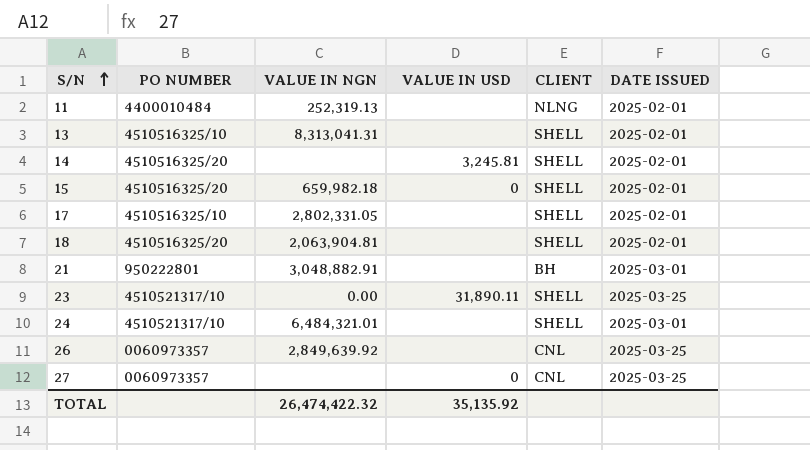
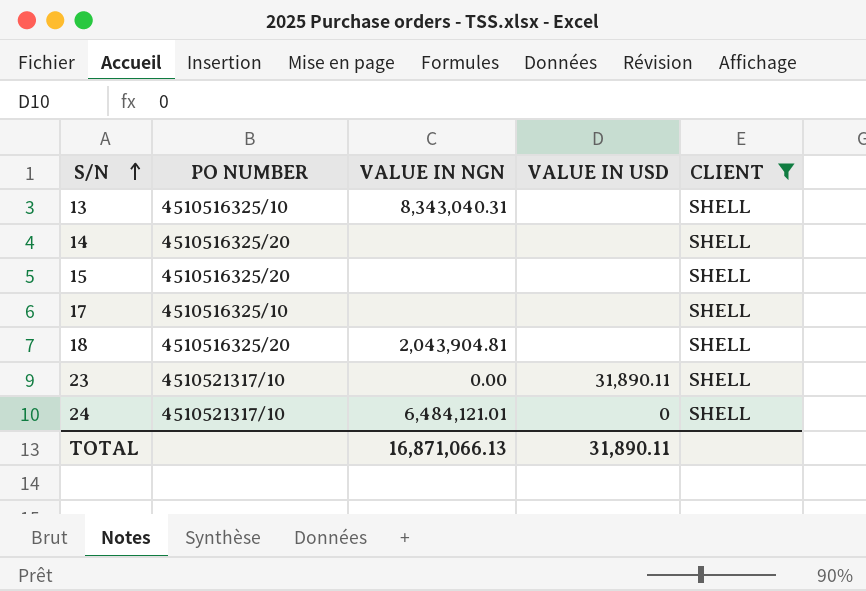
filter: none -> CLIENT = SHELL
column DATE ISSUED | position: 6 -> none
13 | VALUE IN NGN: 8,313,041.31 -> 8,343,040.31
14 | VALUE IN USD: 3,245.81 -> none
15 | VALUE IN NGN: 659,982.18 -> none
15 | VALUE IN USD: 0 -> none
17 | VALUE IN NGN: 2,802,331.05 -> none
18 | VALUE IN NGN: 2,063,904.81 -> 2,043,904.81
24 | VALUE IN NGN: 6,484,321.01 -> 6,484,121.01
24 | VALUE IN USD: none -> 0
TOTAL | VALUE IN NGN: 26,474,422.32 -> 16,871,066.13
TOTAL | VALUE IN USD: 35,135.92 -> 31,890.11

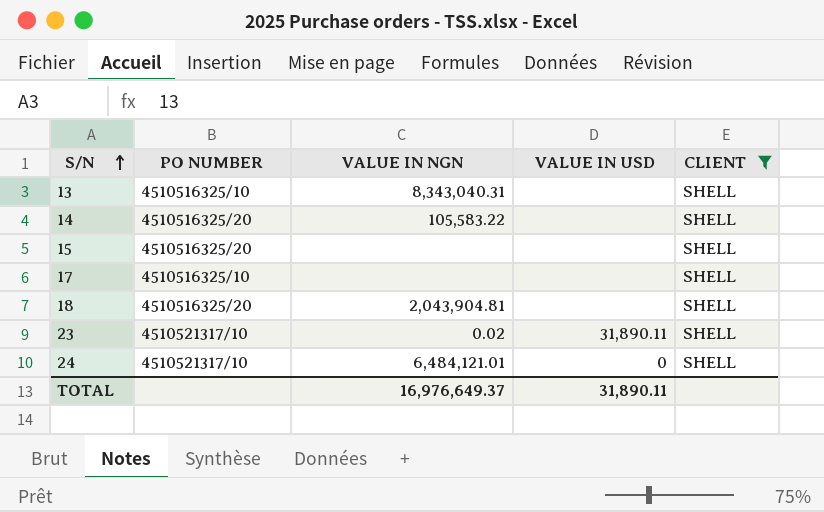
14 | VALUE IN NGN: none -> 105,583.22
23 | VALUE IN NGN: 0.00 -> 0.02
TOTAL | VALUE IN NGN: 16,871,066.13 -> 16,976,649.37

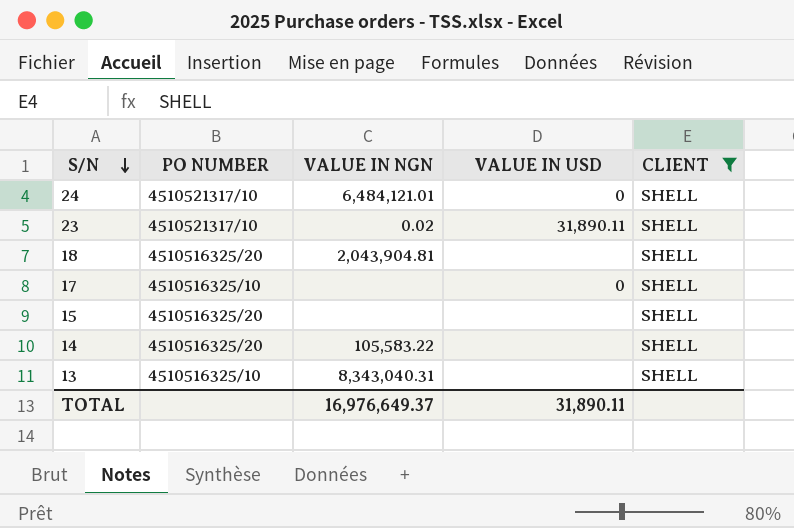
row order: S/N ascending -> S/N descending
17 | VALUE IN USD: none -> 0

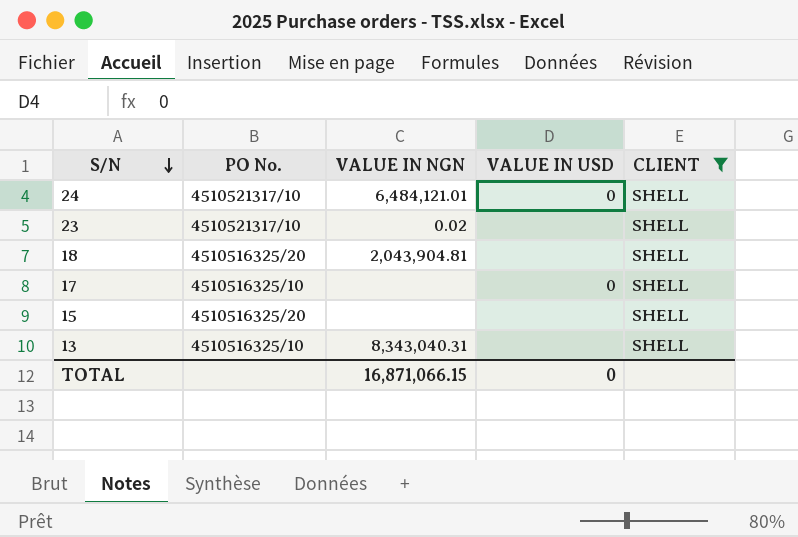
column name: PO NUMBER -> PO No.
row 14: 4510516325/20 | 105,583.22 | none | SHELL -> none
23 | VALUE IN USD: 31,890.11 -> none
TOTAL | VALUE IN NGN: 16,976,649.37 -> 16,871,066.15
TOTAL | VALUE IN USD: 31,890.11 -> 0

